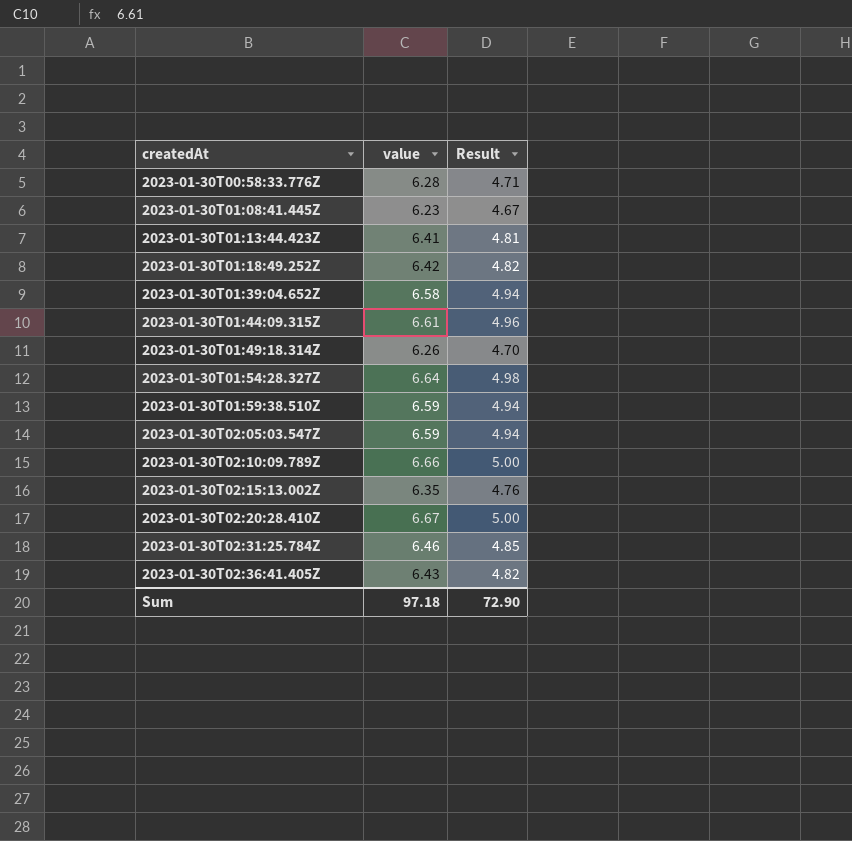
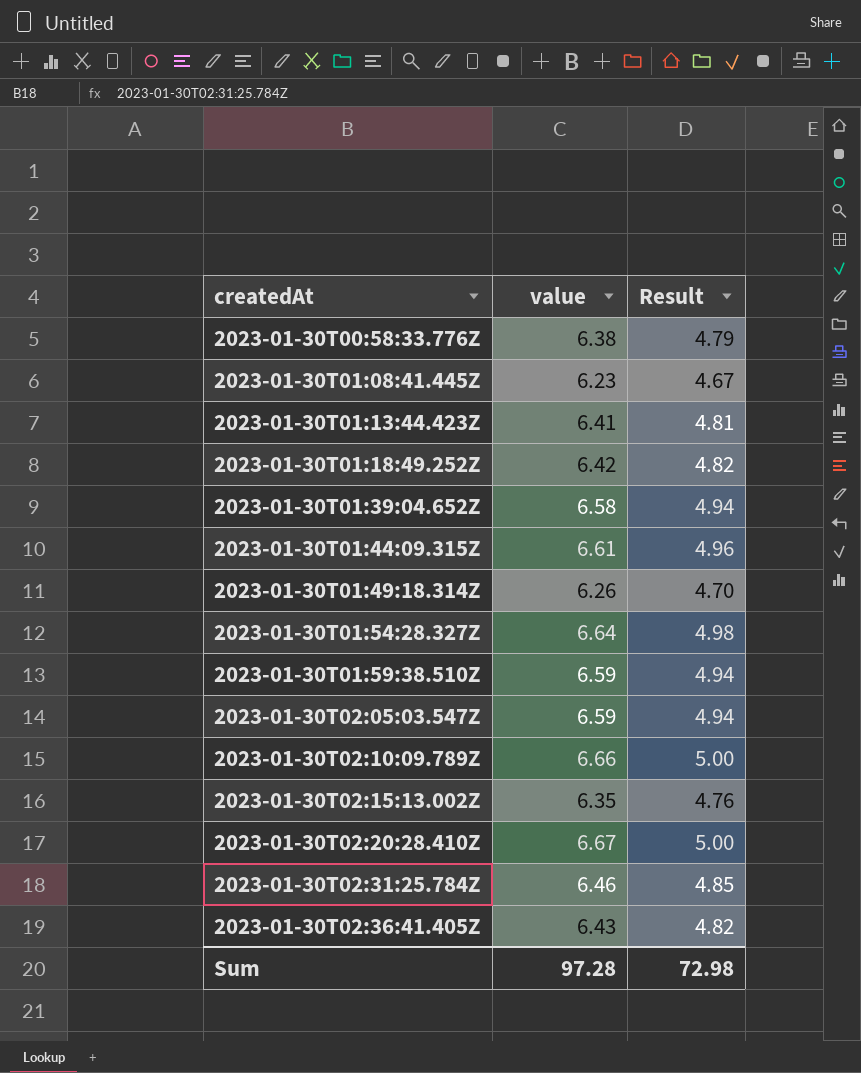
2023-01-30T00:58:33.776Z | value: 6.28 -> 6.38
2023-01-30T00:58:33.776Z | Result: 4.71 -> 4.79
Sum | value: 97.18 -> 97.28
Sum | Result: 72.90 -> 72.98

